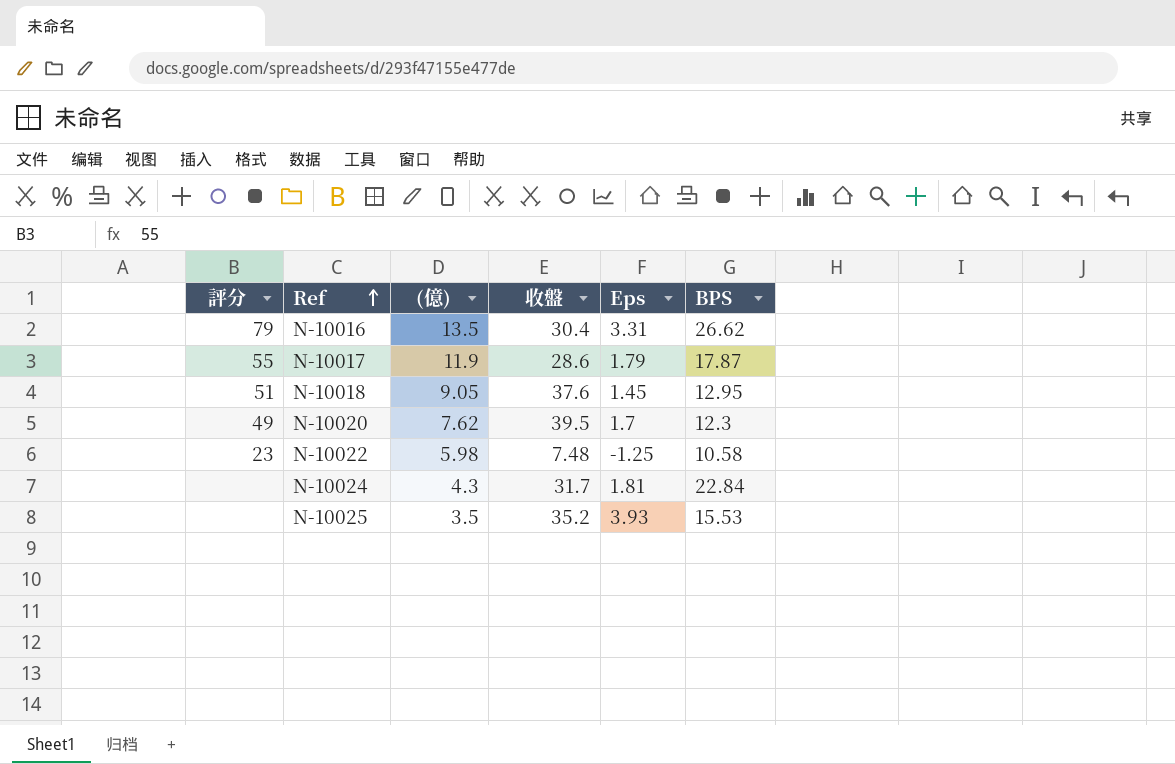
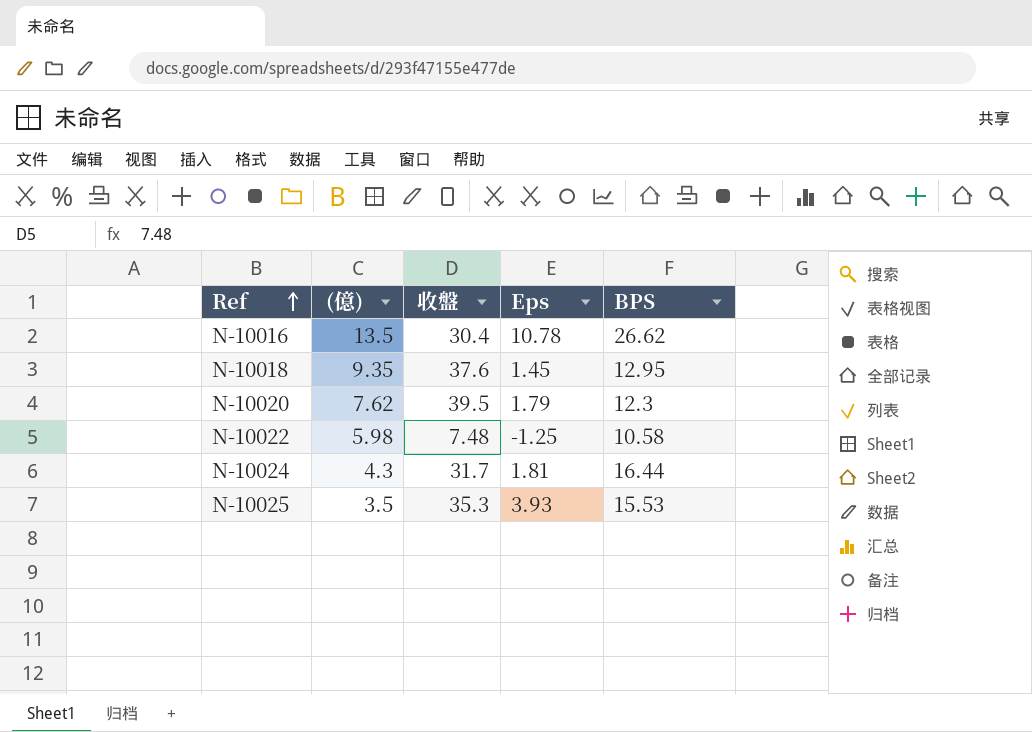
column 評分 | position: 1 -> none
row N-10017: 55 | 11.9 | 28.6 | 1.79 | 17.87 -> none
N-10016 | Eps: 3.31 -> 10.78
N-10018 | (億): 9.05 -> 9.35
N-10020 | Eps: 1.7 -> 1.79
N-10024 | BPS: 22.84 -> 16.44
N-10025 | 收盤: 35.2 -> 35.3

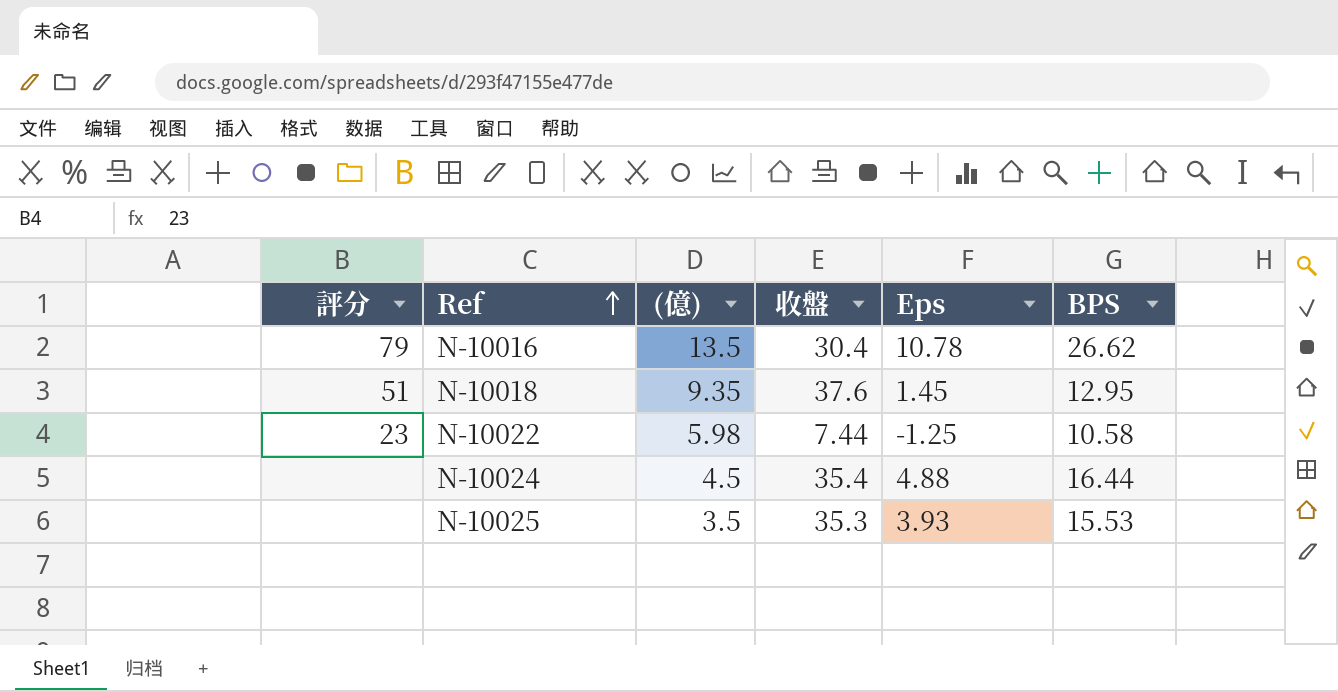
column 評分 | position: none -> 1
row N-10020: 7.62 | 39.5 | 1.79 | 12.3 -> none
N-10022 | 收盤: 7.48 -> 7.44
N-10024 | (億): 4.3 -> 4.5
N-10024 | 收盤: 31.7 -> 35.4
N-10024 | Eps: 1.81 -> 4.88

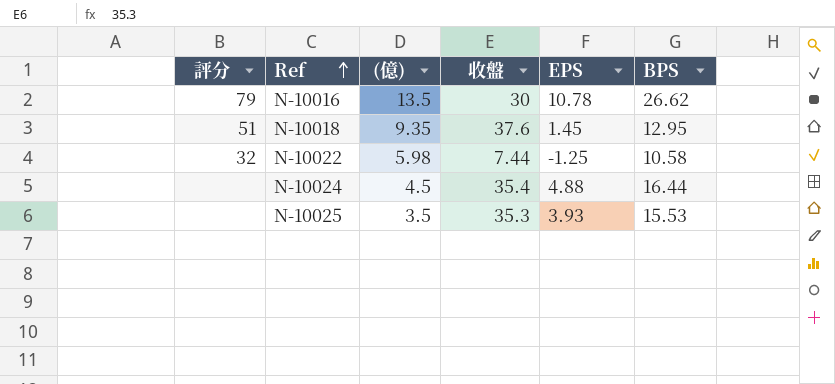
column name: Eps -> EPS
N-10016 | 收盤: 30.4 -> 30
N-10022 | 評分: 23 -> 32

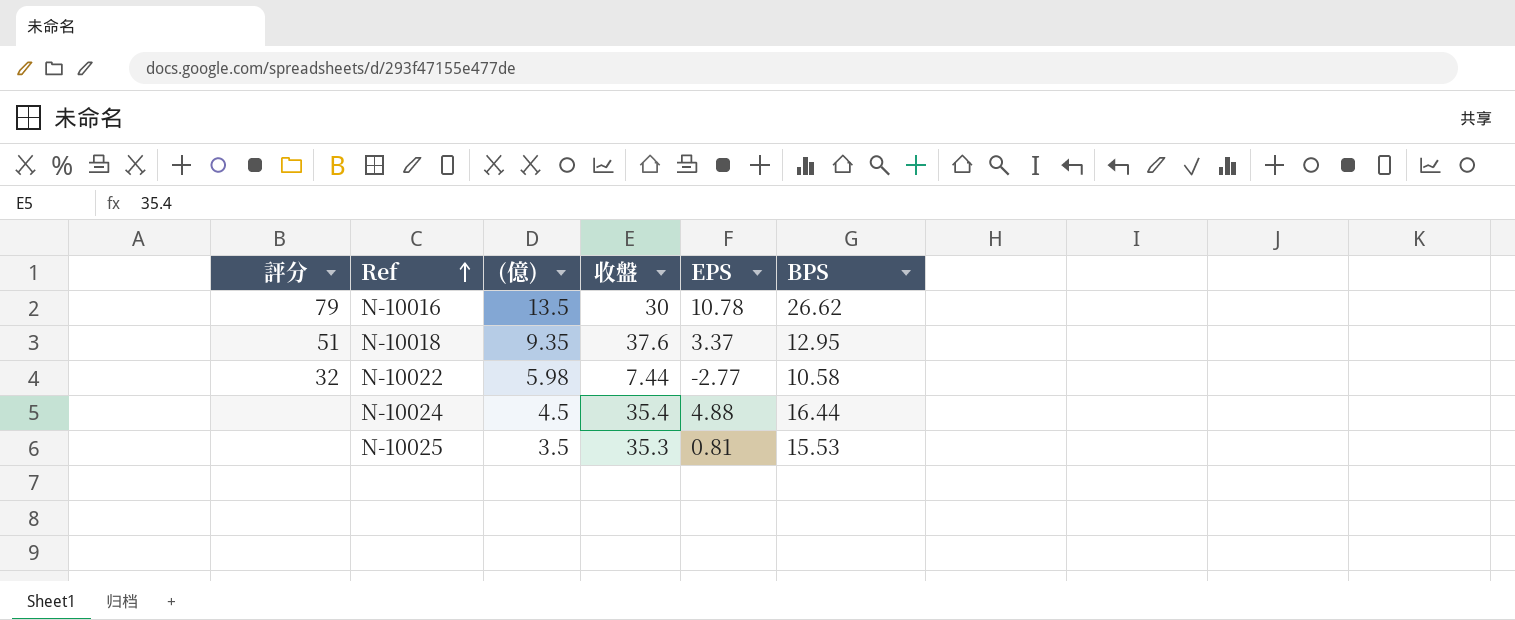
N-10018 | EPS: 1.45 -> 3.37
N-10022 | EPS: -1.25 -> -2.77
N-10025 | EPS: 3.93 -> 0.81

